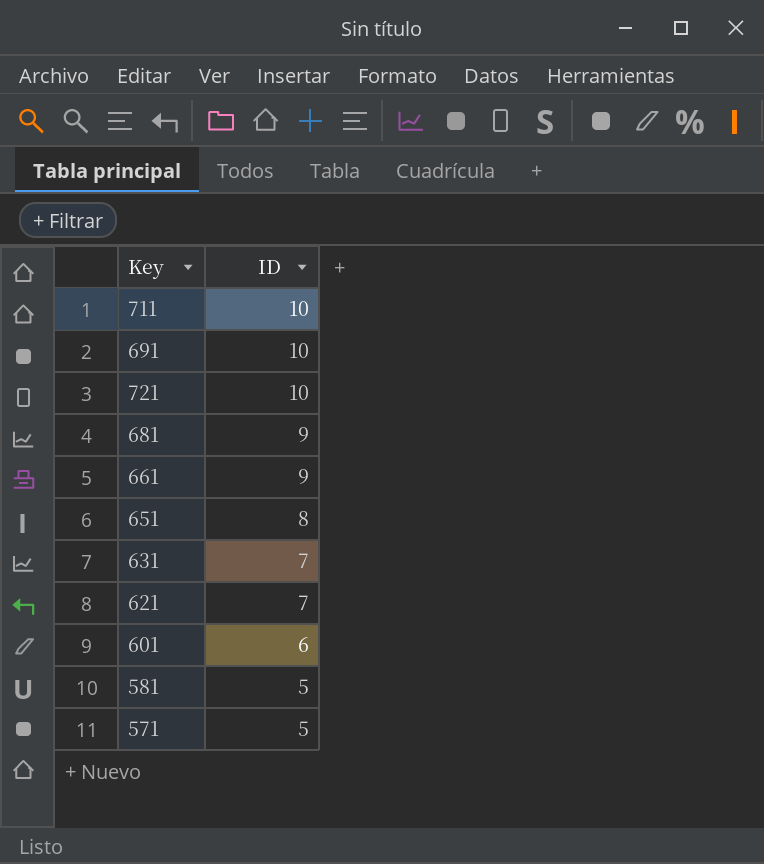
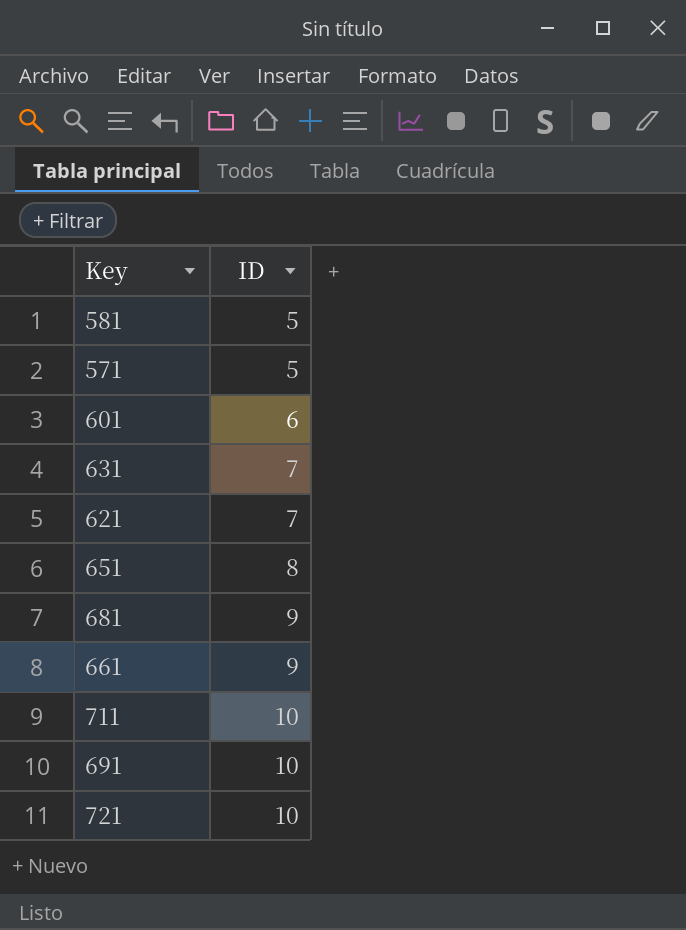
row order: ID descending -> ID ascending

